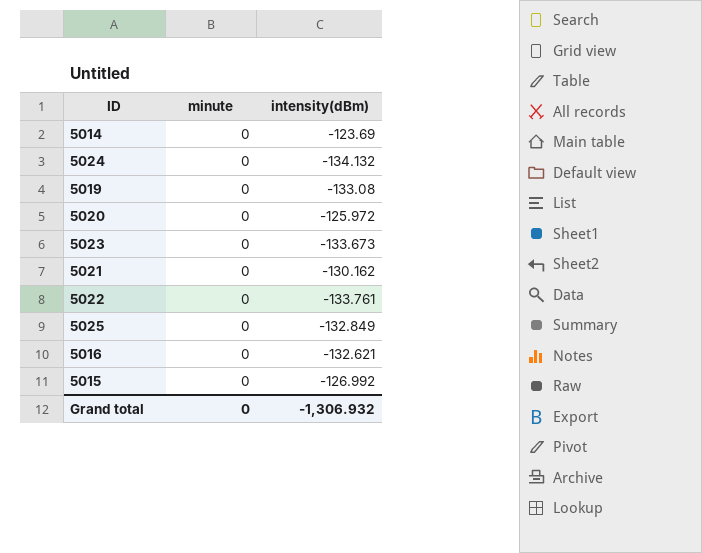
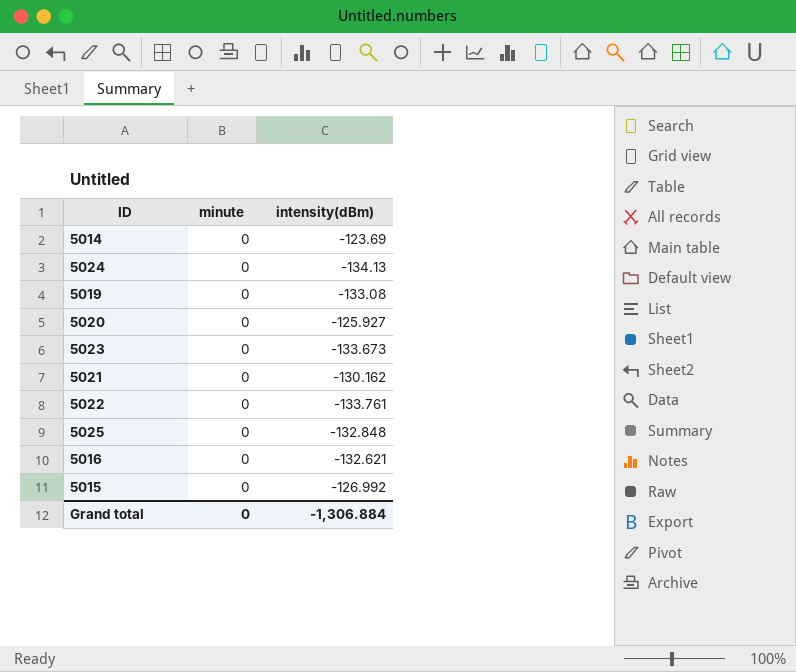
5024 | intensity(dBm): -134.132 -> -134.13
5020 | intensity(dBm): -125.972 -> -125.927
5025 | intensity(dBm): -132.849 -> -132.848
Grand total | intensity(dBm): -1,306.932 -> -1,306.884

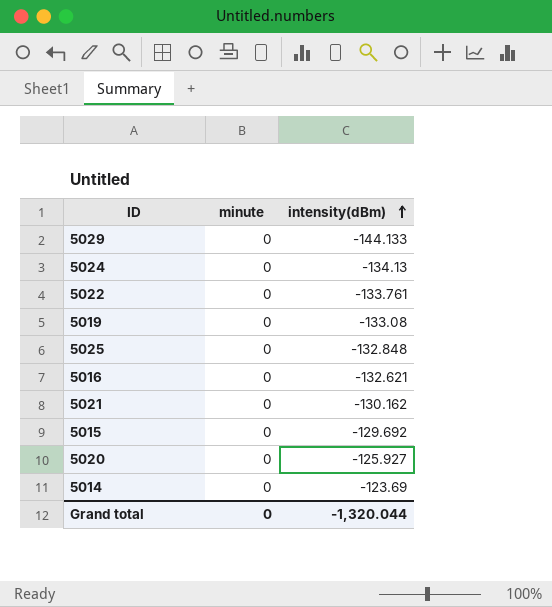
row order: none -> intensity(dBm) ascending
row 5023: 0 | -133.673 -> none
row 5029: none -> 0 | -144.133
5015 | intensity(dBm): -126.992 -> -129.692
Grand total | intensity(dBm): -1,306.884 -> -1,320.044

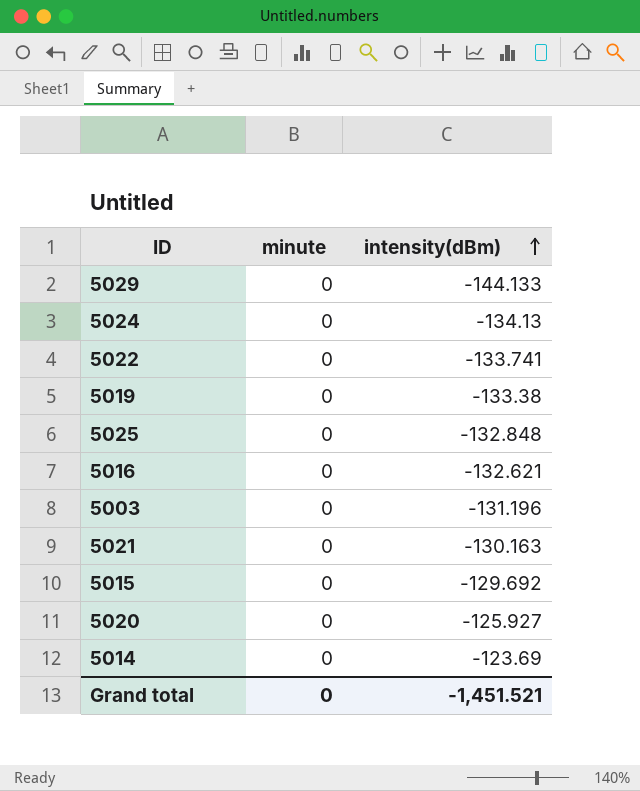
5022 | intensity(dBm): -133.761 -> -133.741
5019 | intensity(dBm): -133.08 -> -133.38
row 5003: none -> 0 | -131.196
5021 | intensity(dBm): -130.162 -> -130.163
Grand total | intensity(dBm): -1,320.044 -> -1,451.521

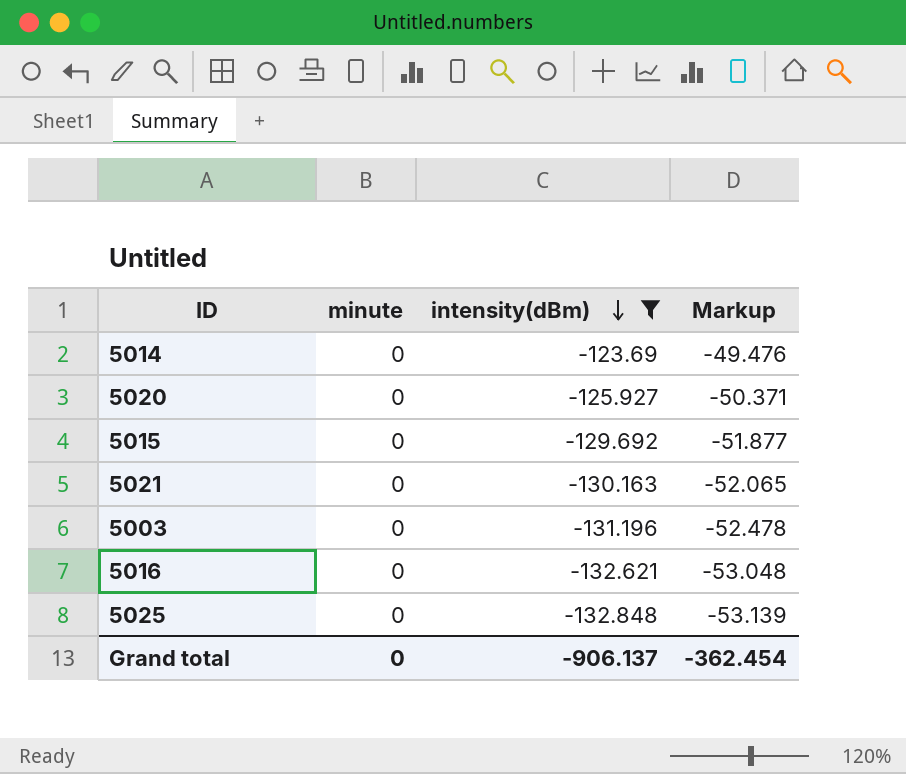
filter: none -> intensity(dBm) >= -132.848
row order: intensity(dBm) ascending -> intensity(dBm) descending
column Markup | formula: none -> [intensity(dBm)] * 0.4
Grand total | intensity(dBm): -1,451.521 -> -906.137

